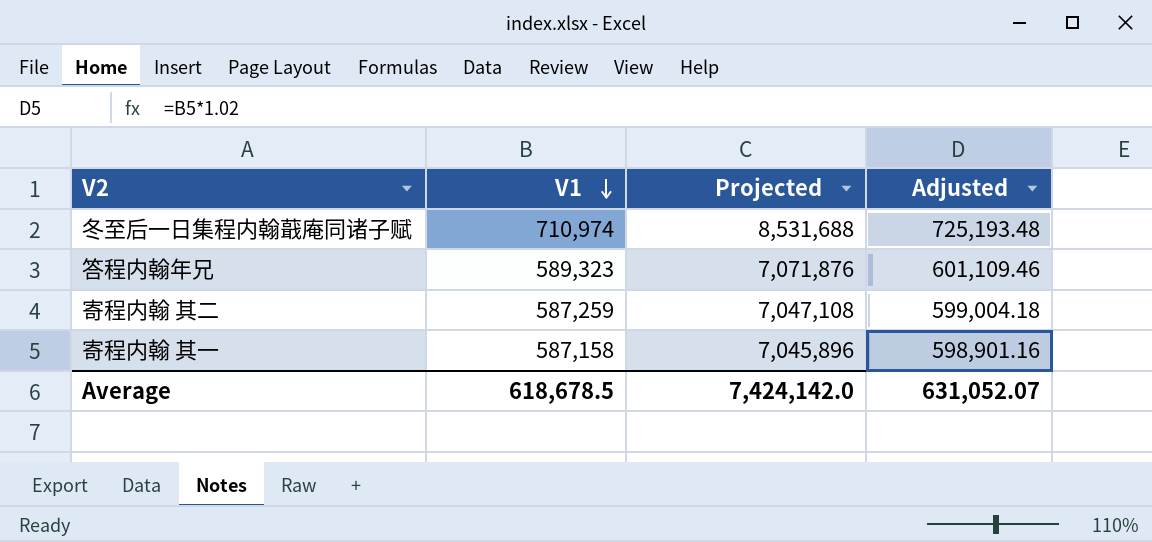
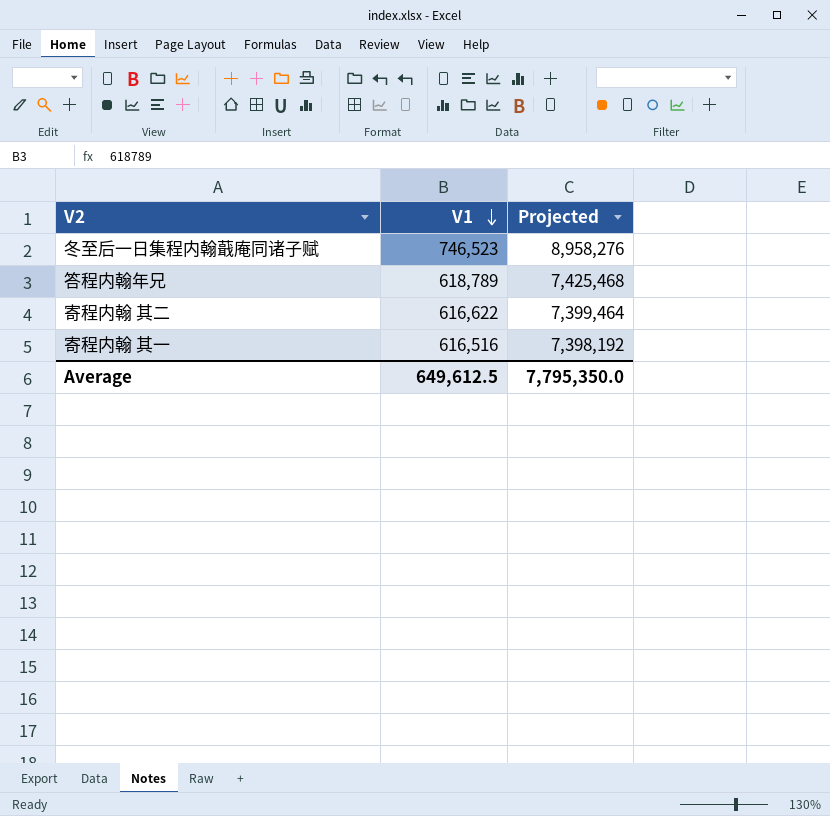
column Adjusted | formula: [V1] * 1.02 -> none
冬至后一日集程内翰蕺庵同诸子赋 | V1: 710,974 -> 746,523
冬至后一日集程内翰蕺庵同诸子赋 | Projected: 8,531,688 -> 8,958,276
答程内翰年兄 | V1: 589,323 -> 618,789
答程内翰年兄 | Projected: 7,071,876 -> 7,425,468
寄程内翰 其二 | V1: 587,259 -> 616,622
寄程内翰 其二 | Projected: 7,047,108 -> 7,399,464
寄程内翰 其一 | V1: 587,158 -> 616,516
寄程内翰 其一 | Projected: 7,045,896 -> 7,398,192
Average | V1: 618,678.5 -> 649,612.5
Average | Projected: 7,424,142.0 -> 7,795,350.0

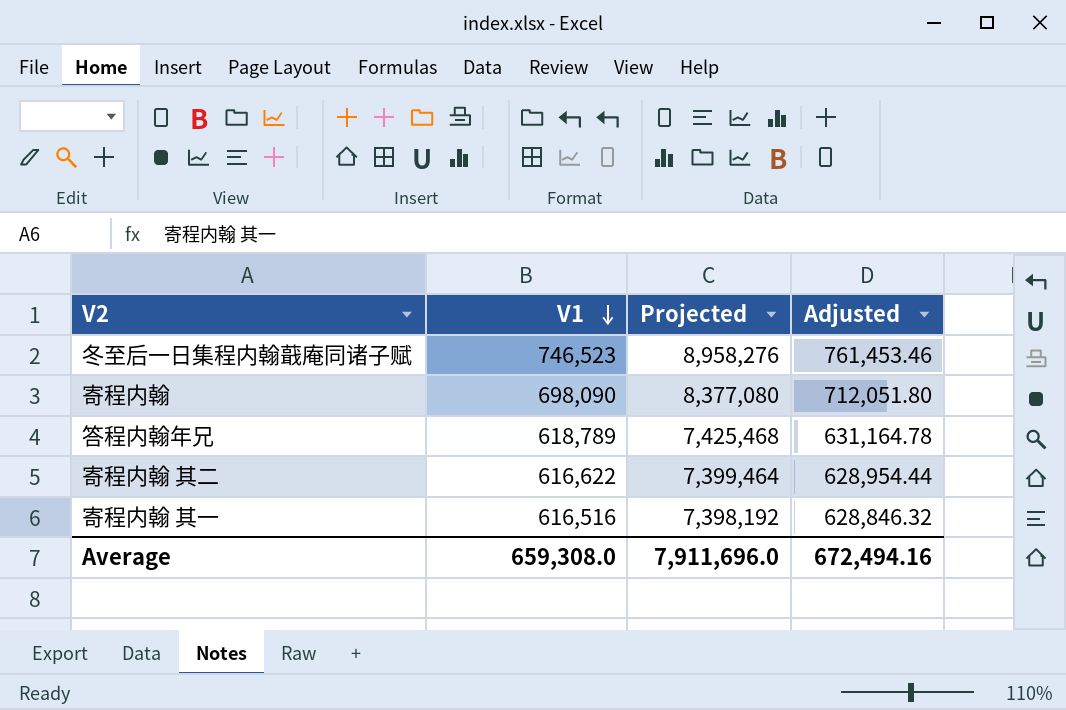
column Adjusted | formula: none -> [V1] * 1.02
row 寄程内翰: none -> 698,090 | 8,377,080 | 712,051.80
Average | V1: 649,612.5 -> 659,308.0
Average | Projected: 7,795,350.0 -> 7,911,696.0

